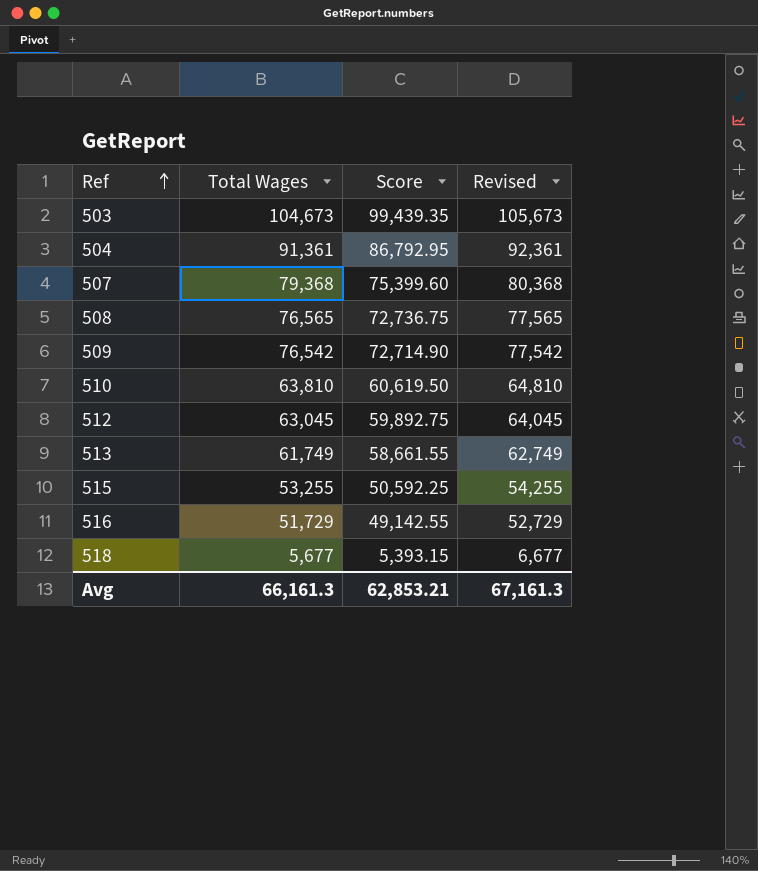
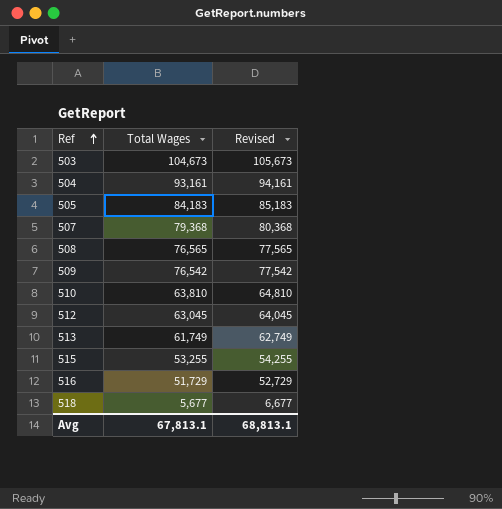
column Score | formula: [Total Wages] * 0.95 -> none
504 | Total Wages: 91,361 -> 93,161
504 | Revised: 92,361 -> 94,161
row 505: none -> 84,183 | 85,183
Avg | Total Wages: 66,161.3 -> 67,813.1
Avg | Revised: 67,161.3 -> 68,813.1

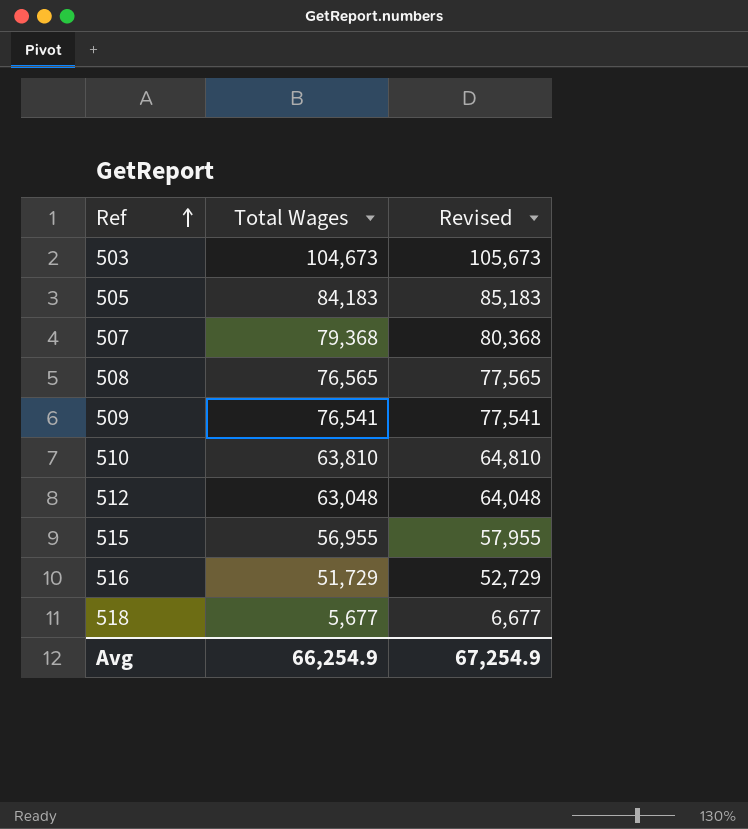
row 504: 93,161 | 94,161 -> none
row 513: 61,749 | 62,749 -> none
509 | Total Wages: 76,542 -> 76,541
509 | Revised: 77,542 -> 77,541
512 | Total Wages: 63,045 -> 63,048
512 | Revised: 64,045 -> 64,048
515 | Total Wages: 53,255 -> 56,955
515 | Revised: 54,255 -> 57,955
Avg | Total Wages: 67,813.1 -> 66,254.9
Avg | Revised: 68,813.1 -> 67,254.9

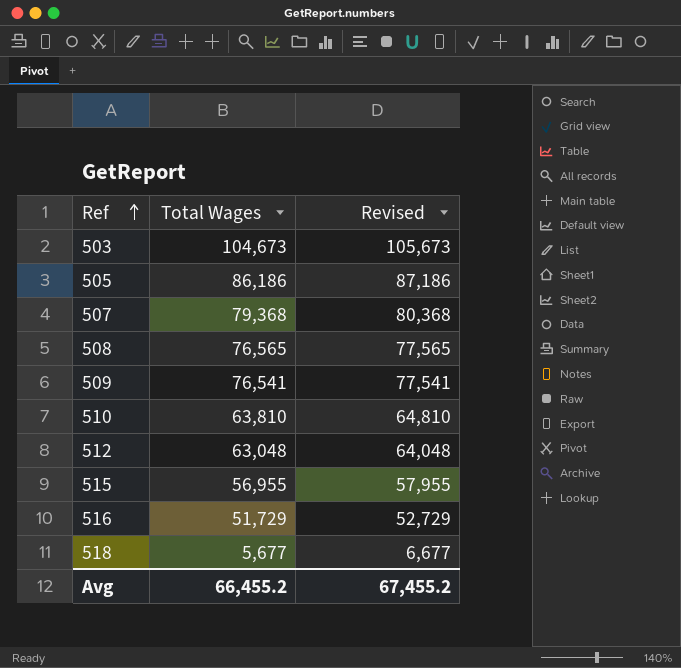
505 | Total Wages: 84,183 -> 86,186
505 | Revised: 85,183 -> 87,186
Avg | Total Wages: 66,254.9 -> 66,455.2
Avg | Revised: 67,254.9 -> 67,455.2

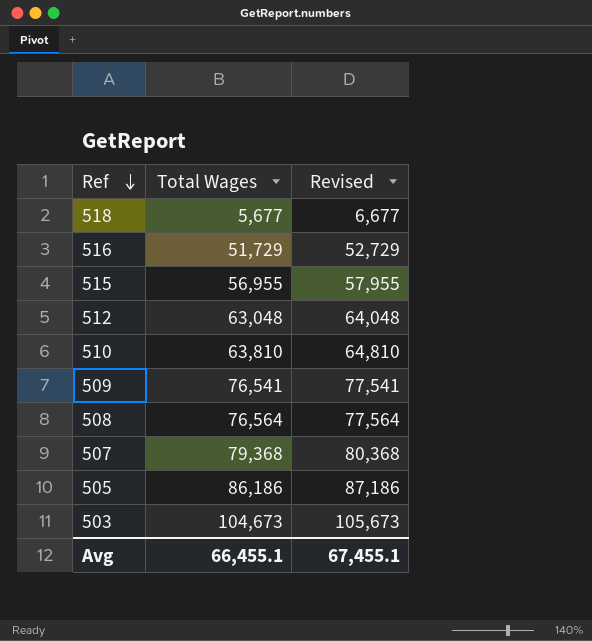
row order: Ref ascending -> Ref descending
508 | Total Wages: 76,565 -> 76,564
508 | Revised: 77,565 -> 77,564
Avg | Total Wages: 66,455.2 -> 66,455.1
Avg | Revised: 67,455.2 -> 67,455.1

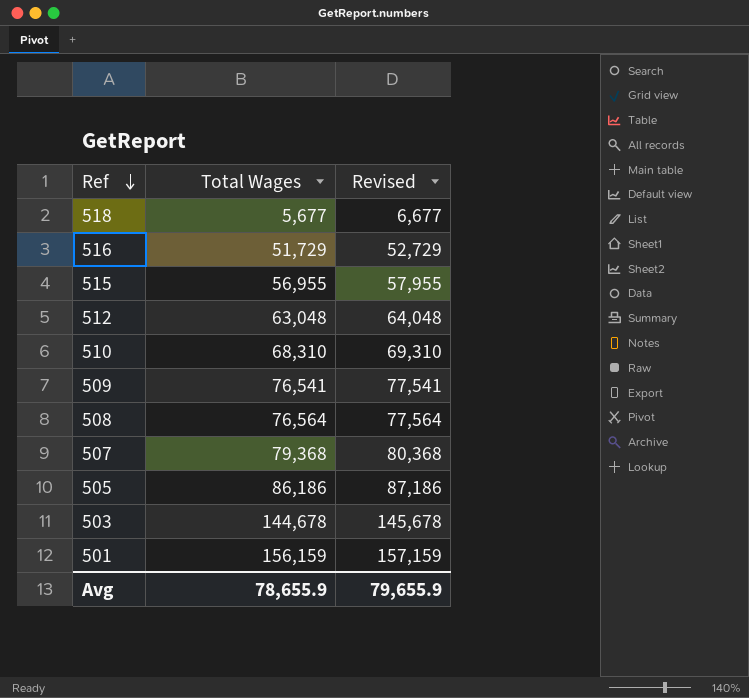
510 | Total Wages: 63,810 -> 68,310
510 | Revised: 64,810 -> 69,310
503 | Total Wages: 104,673 -> 144,678
503 | Revised: 105,673 -> 145,678
row 501: none -> 156,159 | 157,159
Avg | Total Wages: 66,455.1 -> 78,655.9
Avg | Revised: 67,455.1 -> 79,655.9

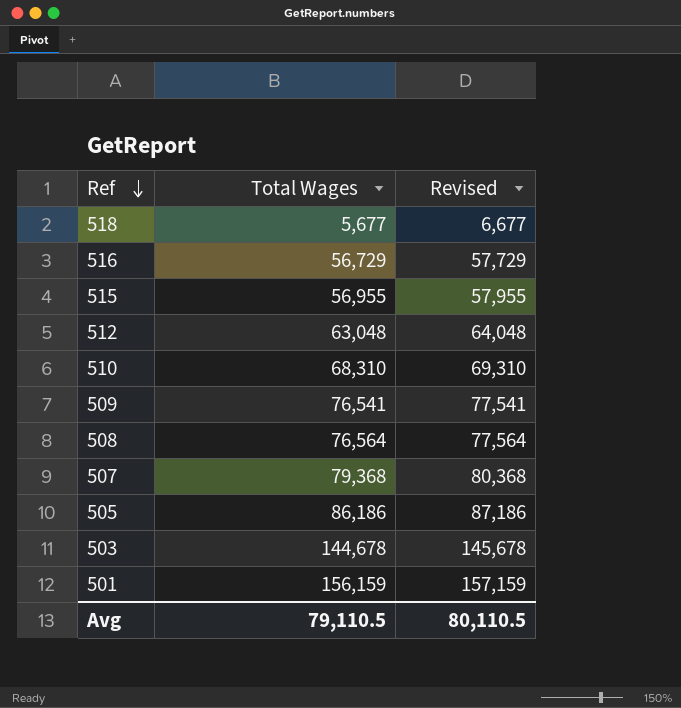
516 | Total Wages: 51,729 -> 56,729
516 | Revised: 52,729 -> 57,729
Avg | Total Wages: 78,655.9 -> 79,110.5
Avg | Revised: 79,655.9 -> 80,110.5

